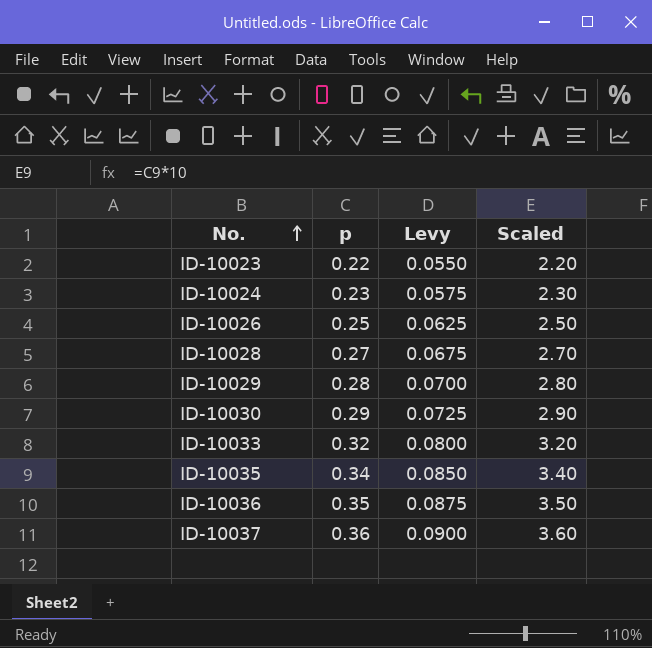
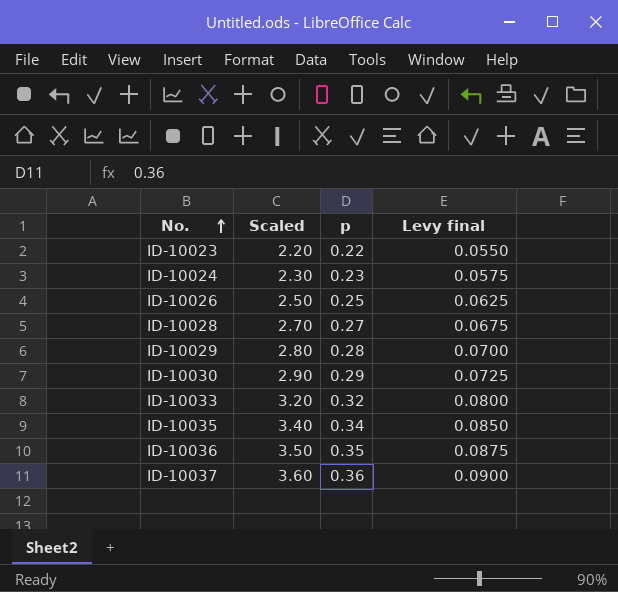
column Scaled | position: 4 -> 2
column name: Levy -> Levy final

